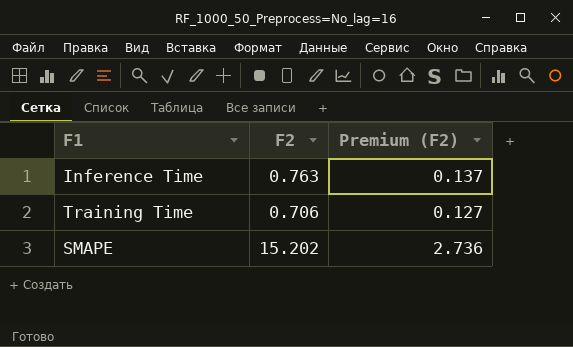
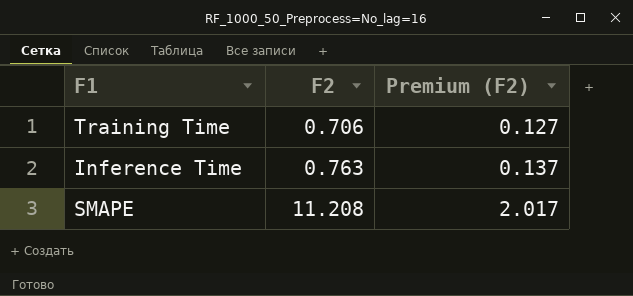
row order: none -> F2 ascending
SMAPE | F2: 15.202 -> 11.208
SMAPE | Premium (F2): 2.736 -> 2.017

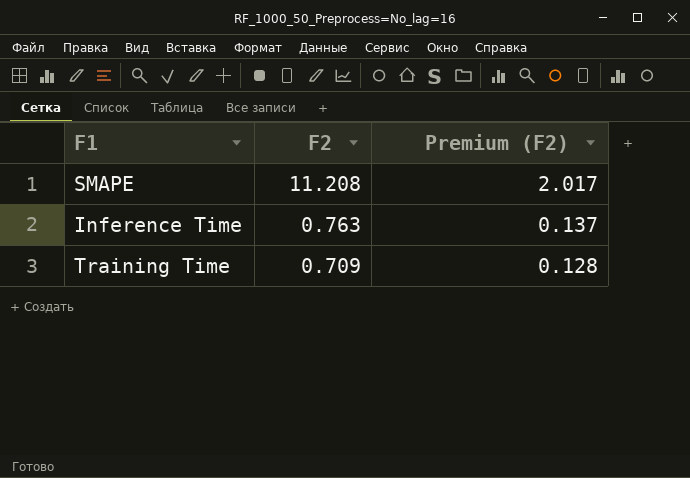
row order: F2 ascending -> F2 descending
Training Time | F2: 0.706 -> 0.709
Training Time | Premium (F2): 0.127 -> 0.128

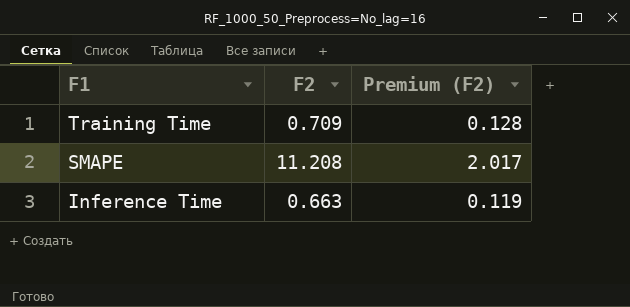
row order: F2 descending -> F1 descending
Inference Time | F2: 0.763 -> 0.663
Inference Time | Premium (F2): 0.137 -> 0.119

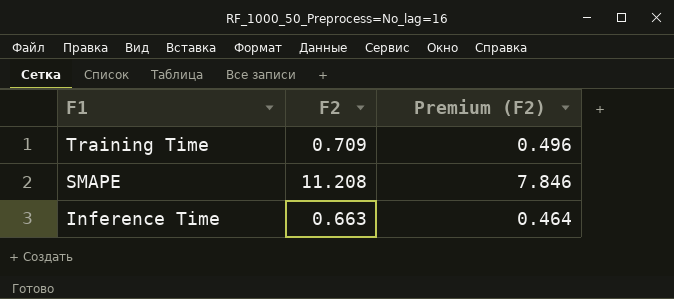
column Premium (F2) | formula: [F2] * 0.18 -> [F2] * 0.7

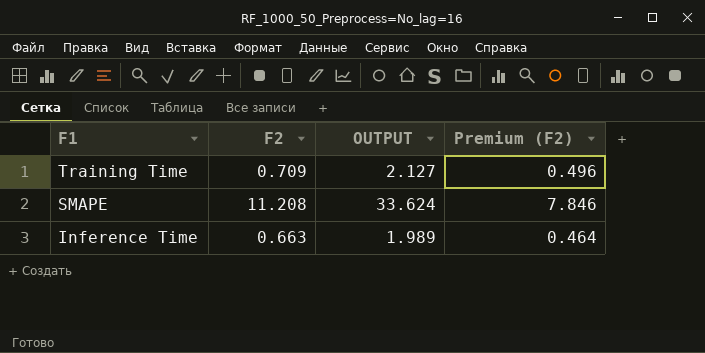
column OUTPUT | formula: none -> [F2] * 3

